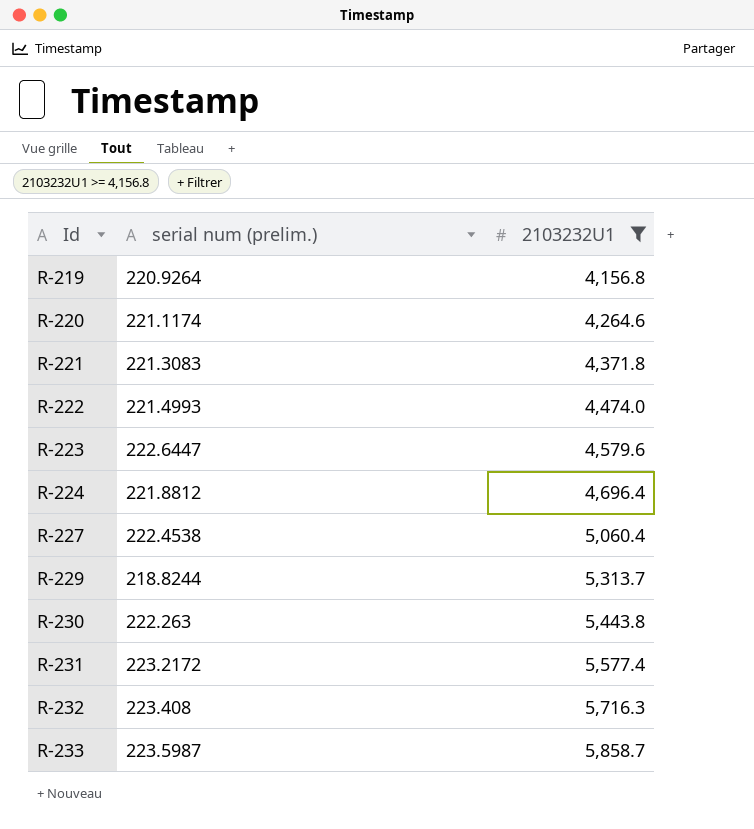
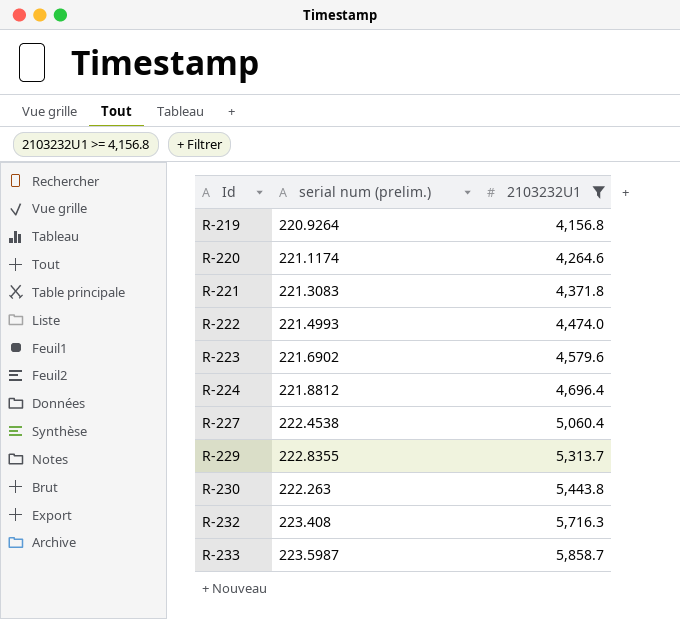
row R-231: 223.2172 | 5,577.4 -> none
R-223 | serial num (prelim.): 222.6447 -> 221.6902
R-229 | serial num (prelim.): 218.8244 -> 222.8355

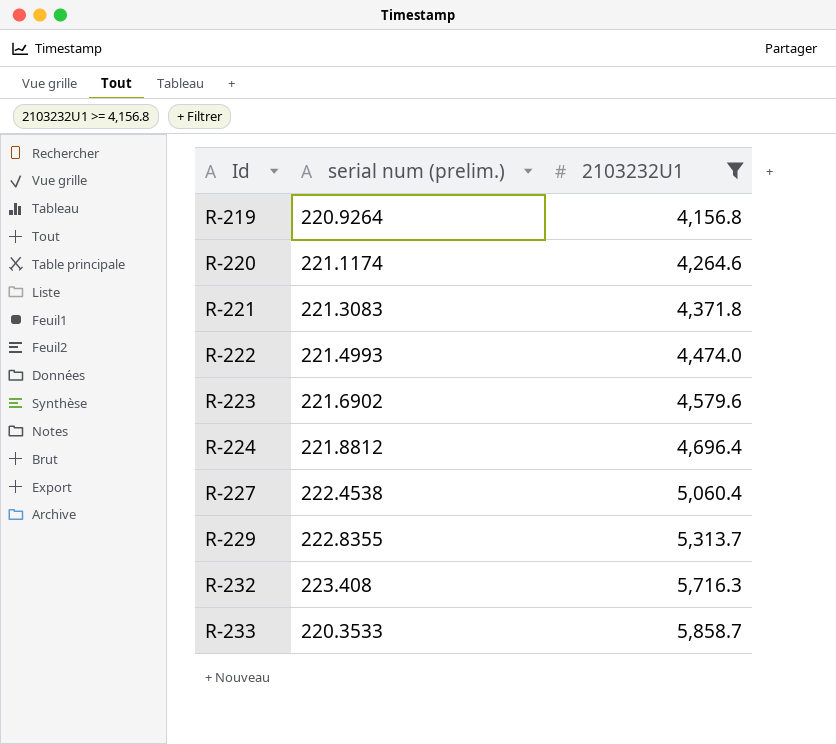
row R-230: 222.263 | 5,443.8 -> none
R-233 | serial num (prelim.): 223.5987 -> 220.3533

